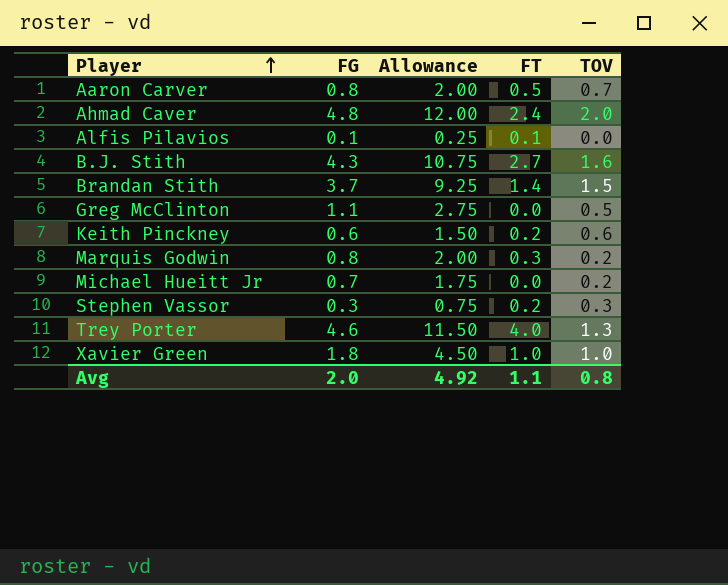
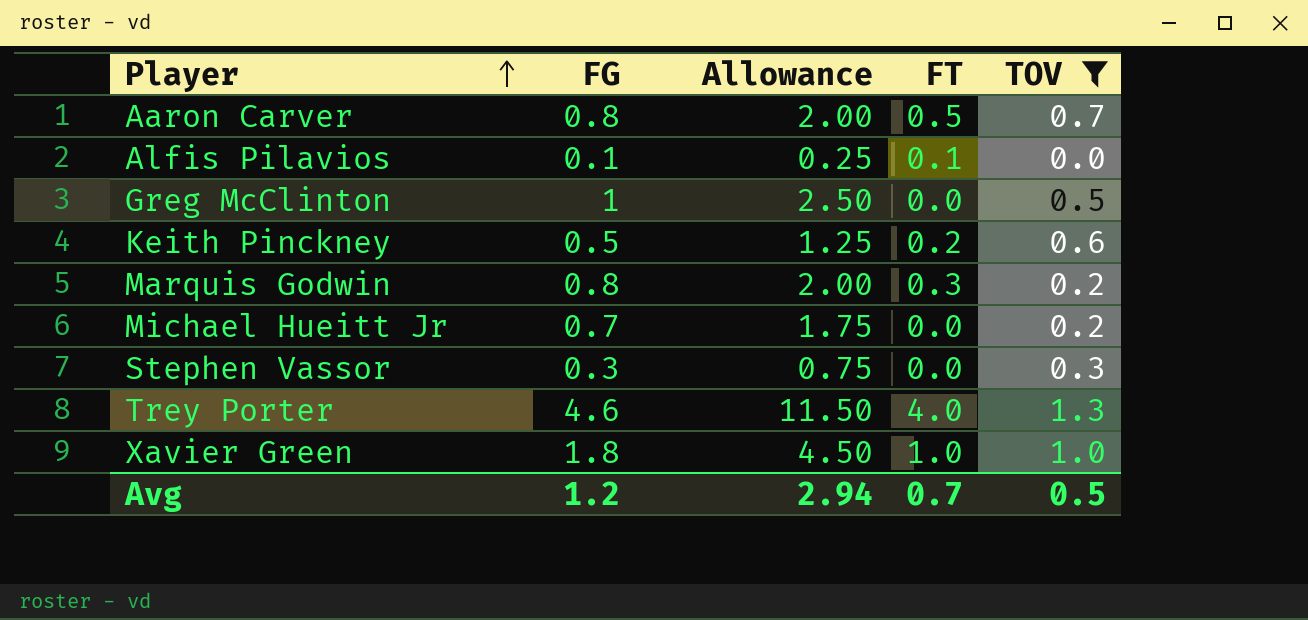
filter: none -> TOV <= 1.3
Greg McClinton | FG: 1.1 -> 1
Greg McClinton | Allowance: 2.75 -> 2.50
Keith Pinckney | FG: 0.6 -> 0.5
Keith Pinckney | Allowance: 1.50 -> 1.25
Stephen Vassor | FT: 0.2 -> 0.0
Avg | FG: 2.0 -> 1.2
Avg | Allowance: 4.92 -> 2.94
Avg | FT: 1.1 -> 0.7
Avg | TOV: 0.8 -> 0.5

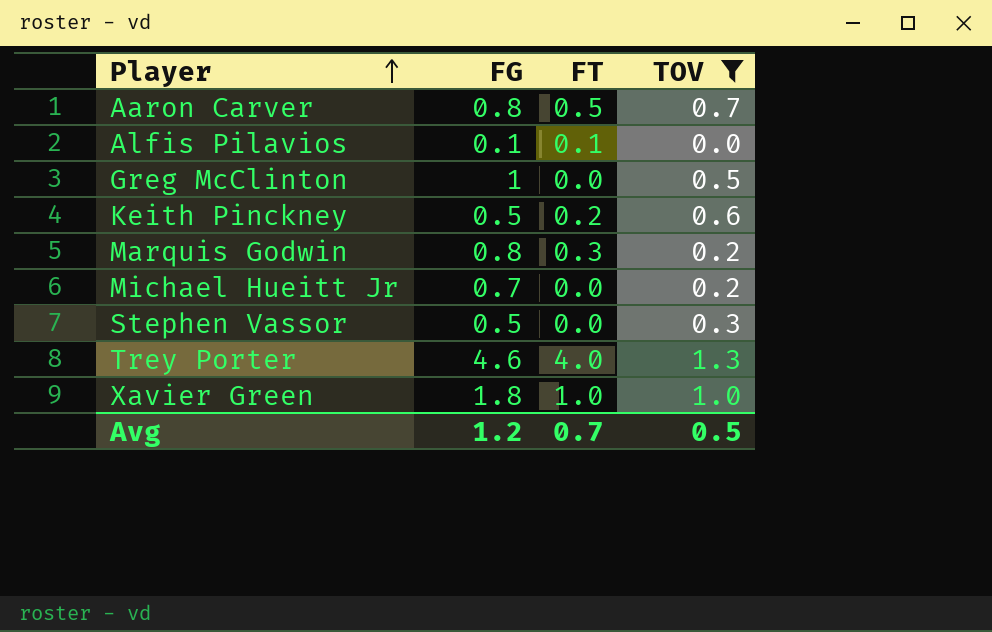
column Allowance | formula: [FG] * 2.5 -> none
Stephen Vassor | FG: 0.3 -> 0.5

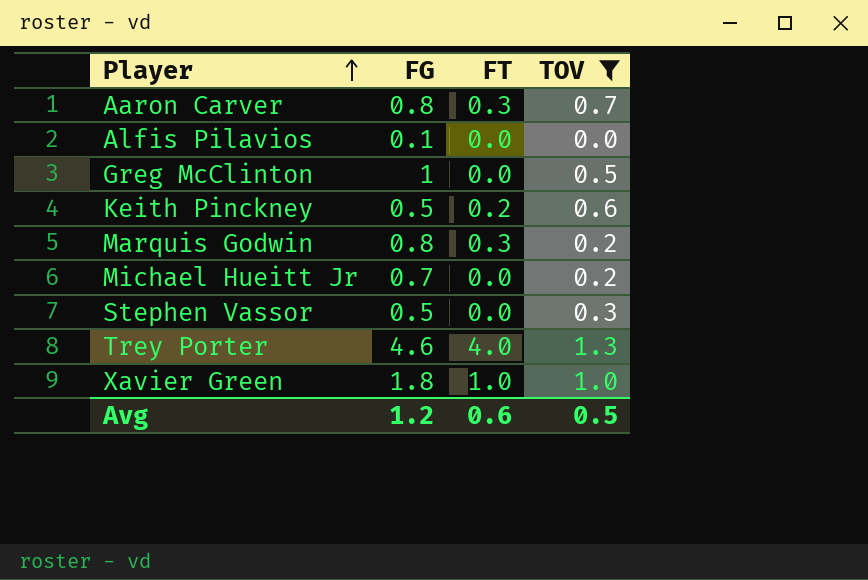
Aaron Carver | FT: 0.5 -> 0.3
Alfis Pilavios | FT: 0.1 -> 0.0
Avg | FT: 0.7 -> 0.6

